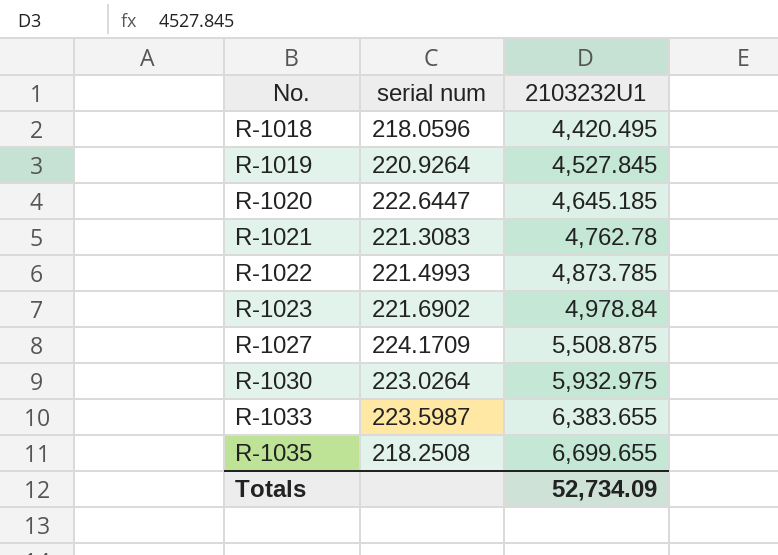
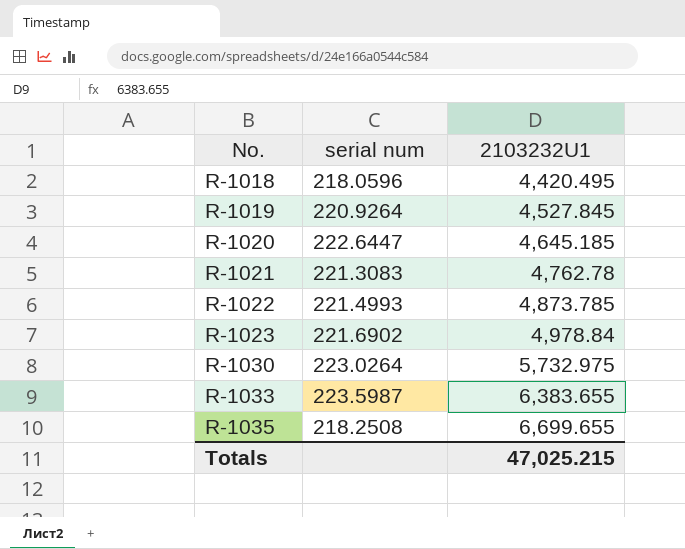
row R-1027: 224.1709 | 5,508.875 -> none
R-1030 | 2103232U1: 5,932.975 -> 5,732.975
Totals | 2103232U1: 52,734.09 -> 47,025.215

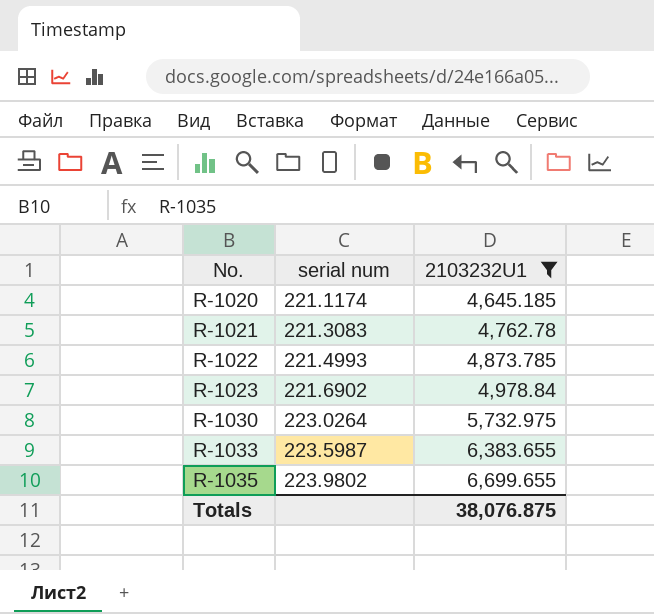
filter: none -> 2103232U1 >= 4,645.185
R-1020 | serial num: 222.6447 -> 221.1174
R-1035 | serial num: 218.2508 -> 223.9802
Totals | 2103232U1: 47,025.215 -> 38,076.875

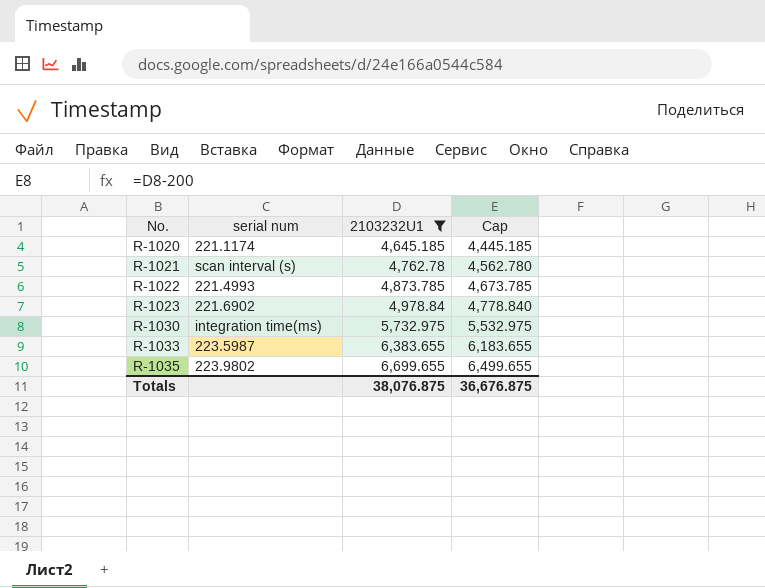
column Cap | formula: none -> [2103232U1] - 200
R-1021 | serial num: 221.3083 -> scan interval (s)
R-1030 | serial num: 223.0264 -> integration time(ms)

